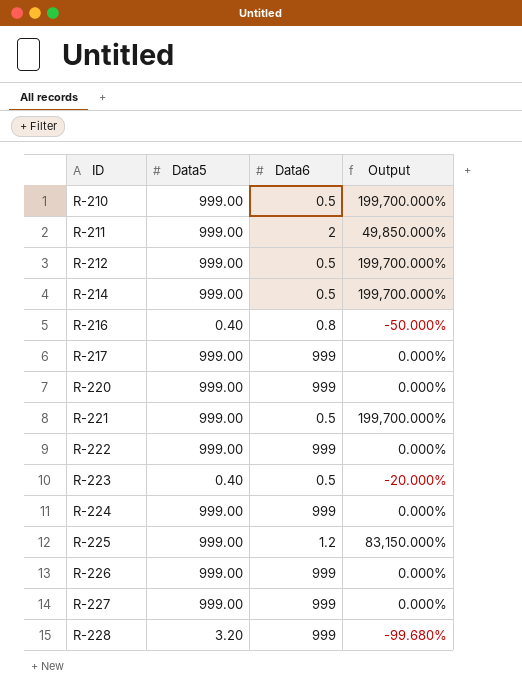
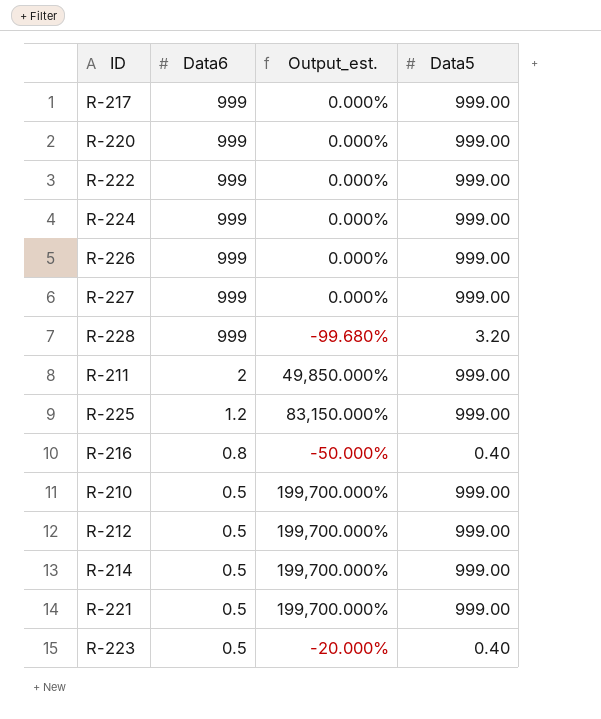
row order: ID ascending -> Data6 descending
column name: Output -> Output_est.
column Data5 | position: 2 -> 4

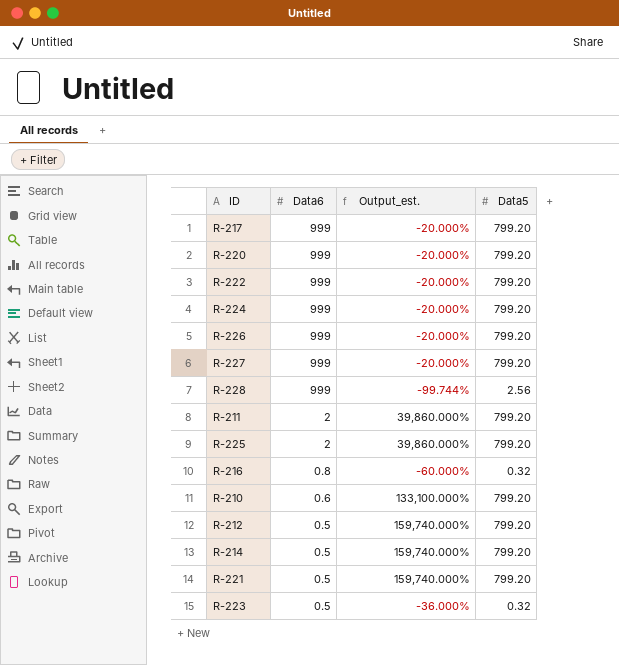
R-217 | Output_est.: 0.000% -> -20.000%
R-217 | Data5: 999.00 -> 799.20
R-220 | Output_est.: 0.000% -> -20.000%
R-220 | Data5: 999.00 -> 799.20
R-222 | Output_est.: 0.000% -> -20.000%
R-222 | Data5: 999.00 -> 799.20
R-224 | Output_est.: 0.000% -> -20.000%
R-224 | Data5: 999.00 -> 799.20
R-226 | Output_est.: 0.000% -> -20.000%
R-226 | Data5: 999.00 -> 799.20
R-227 | Output_est.: 0.000% -> -20.000%
R-227 | Data5: 999.00 -> 799.20
R-228 | Output_est.: -99.680% -> -99.744%
R-228 | Data5: 3.20 -> 2.56
R-211 | Output_est.: 49,850.000% -> 39,860.000%
R-211 | Data5: 999.00 -> 799.20
R-225 | Data6: 1.2 -> 2
R-225 | Output_est.: 83,150.000% -> 39,860.000%
R-225 | Data5: 999.00 -> 799.20
R-216 | Output_est.: -50.000% -> -60.000%
R-216 | Data5: 0.40 -> 0.32
R-210 | Data6: 0.5 -> 0.6
R-210 | Output_est.: 199,700.000% -> 133,100.000%
R-210 | Data5: 999.00 -> 799.20
R-212 | Output_est.: 199,700.000% -> 159,740.000%
R-212 | Data5: 999.00 -> 799.20
R-214 | Output_est.: 199,700.000% -> 159,740.000%
R-214 | Data5: 999.00 -> 799.20
R-221 | Output_est.: 199,700.000% -> 159,740.000%
R-221 | Data5: 999.00 -> 799.20
R-223 | Output_est.: -20.000% -> -36.000%
R-223 | Data5: 0.40 -> 0.32

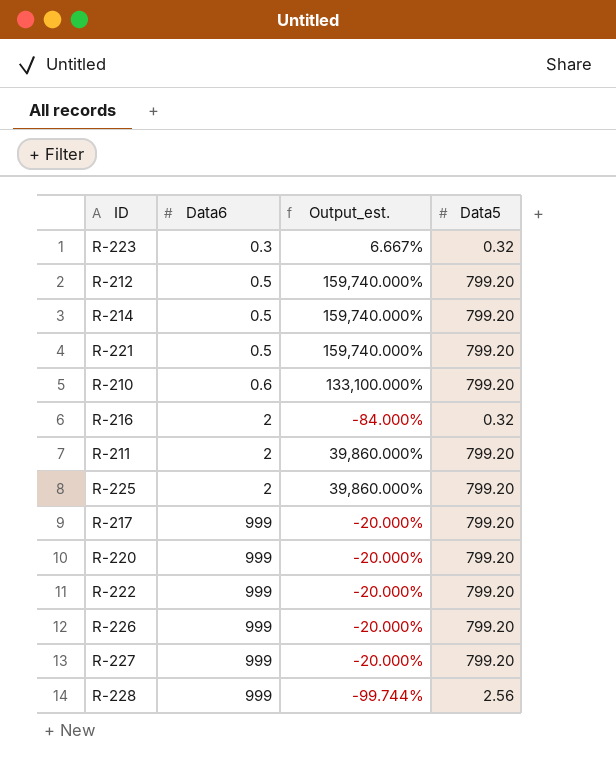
row order: Data6 descending -> Data6 ascending
row R-224: 999 | -20.000% | 799.20 -> none
R-223 | Data6: 0.5 -> 0.3
R-223 | Output_est.: -36.000% -> 6.667%
R-216 | Data6: 0.8 -> 2
R-216 | Output_est.: -60.000% -> -84.000%

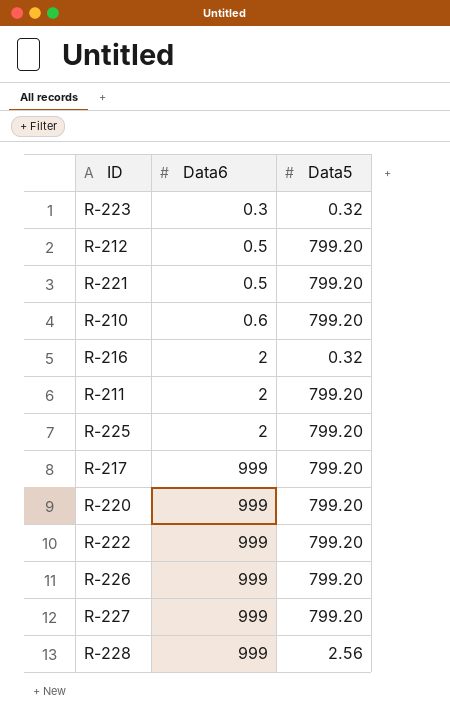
column Output_est. | formula: ([Data5] - [Data6]) / [Data6] -> none
row R-214: 0.5 | 159,740.000% | 799.20 -> none

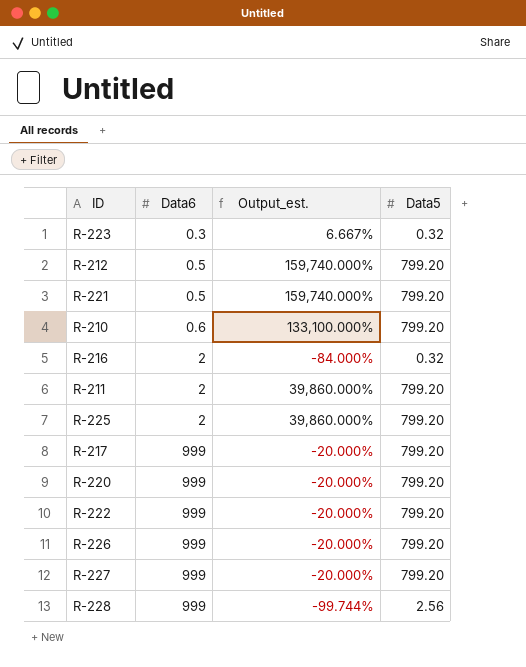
column Output_est. | formula: none -> ([Data5] - [Data6]) / [Data6]

